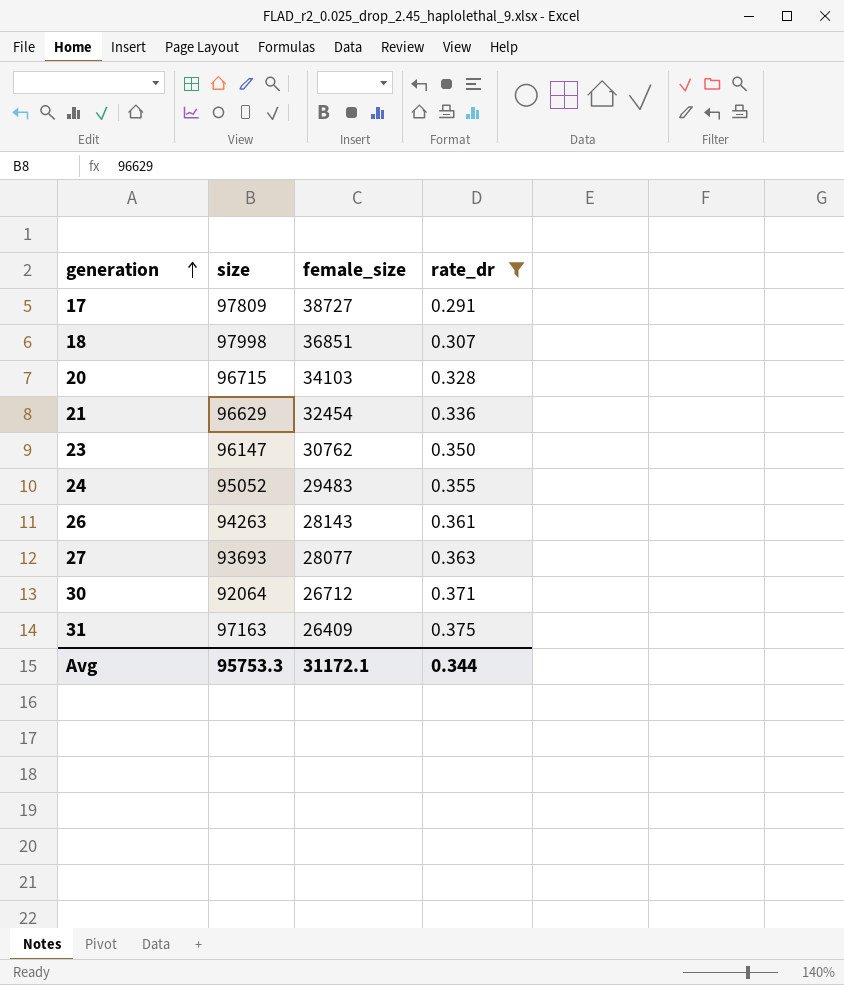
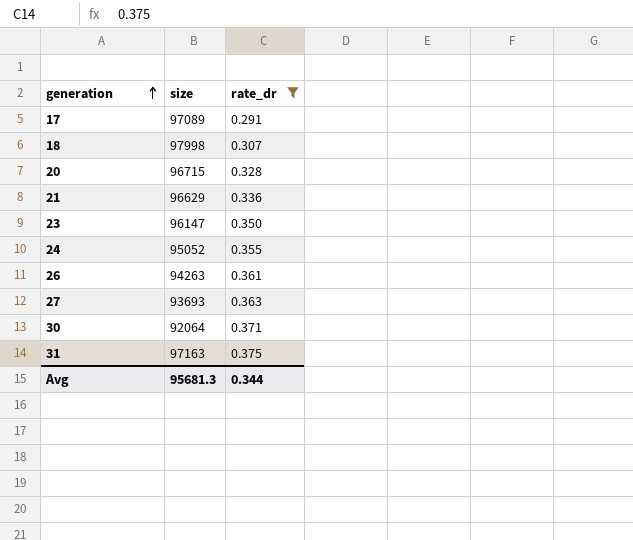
column female_size | position: 3 -> none
17 | size: 97809 -> 97089
Avg | size: 95753.3 -> 95681.3

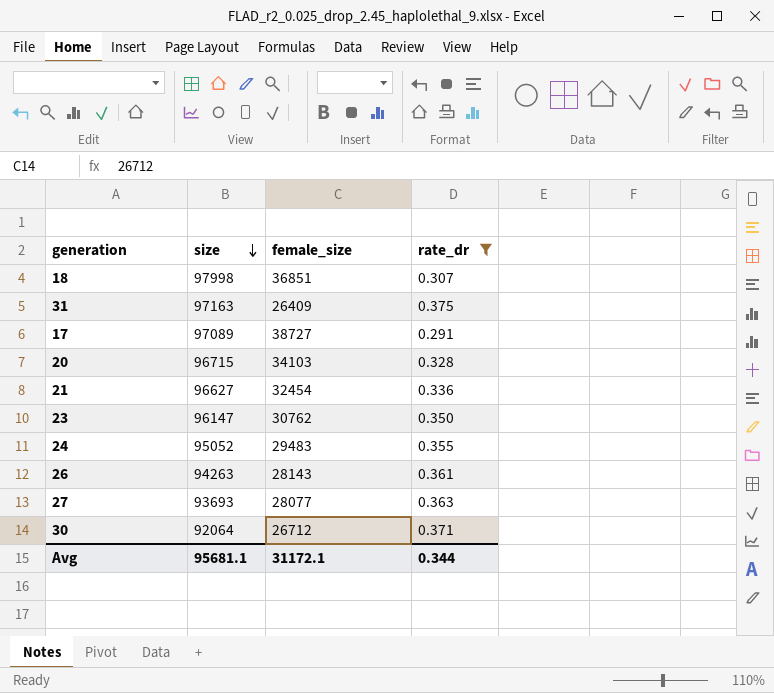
row order: generation ascending -> size descending
column female_size | position: none -> 3
21 | size: 96629 -> 96627
Avg | size: 95681.3 -> 95681.1

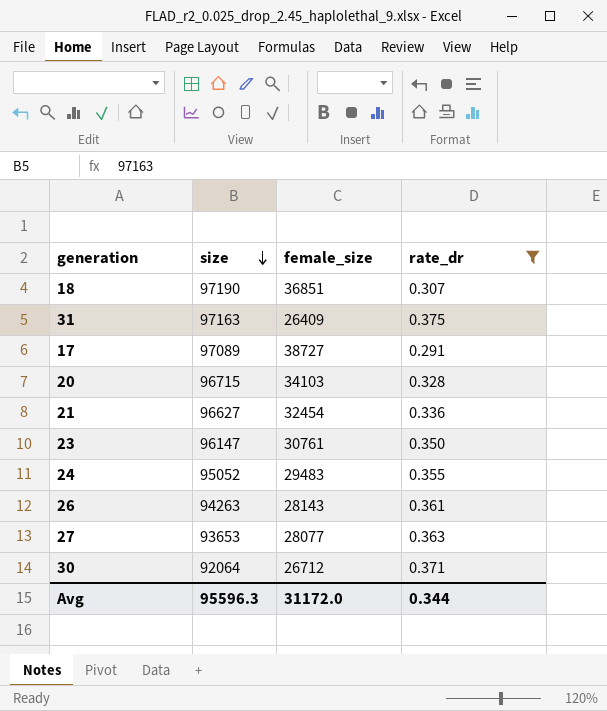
18 | size: 97998 -> 97190
23 | female_size: 30762 -> 30761
27 | size: 93693 -> 93653
Avg | size: 95681.1 -> 95596.3
Avg | female_size: 31172.1 -> 31172.0

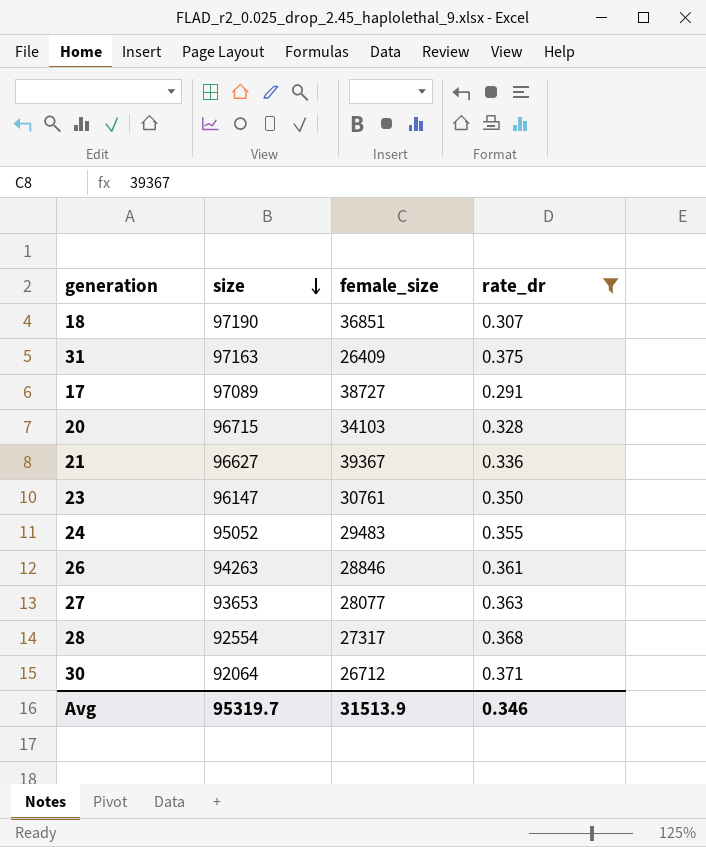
21 | female_size: 32454 -> 39367
26 | female_size: 28143 -> 28846
row 28: none -> 92554 | 27317 | 0.368
Avg | size: 95596.3 -> 95319.7
Avg | female_size: 31172.0 -> 31513.9
Avg | rate_dr: 0.344 -> 0.346

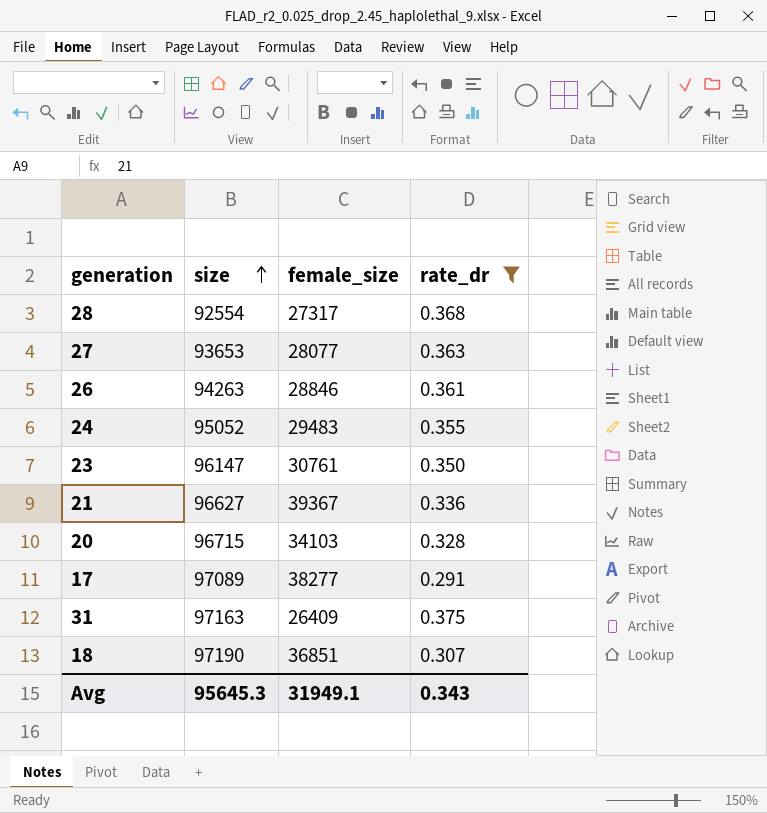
row order: size descending -> size ascending
row 30: 92064 | 26712 | 0.371 -> none
17 | female_size: 38727 -> 38277
Avg | size: 95319.7 -> 95645.3
Avg | female_size: 31513.9 -> 31949.1
Avg | rate_dr: 0.346 -> 0.343

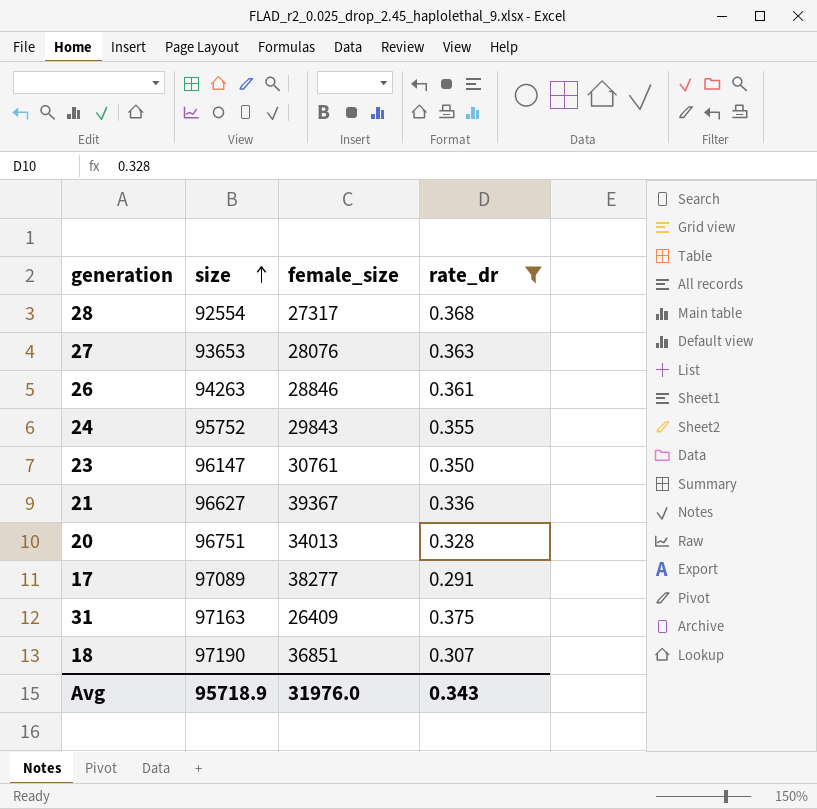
27 | female_size: 28077 -> 28076
24 | size: 95052 -> 95752
24 | female_size: 29483 -> 29843
20 | size: 96715 -> 96751
20 | female_size: 34103 -> 34013
Avg | size: 95645.3 -> 95718.9
Avg | female_size: 31949.1 -> 31976.0

